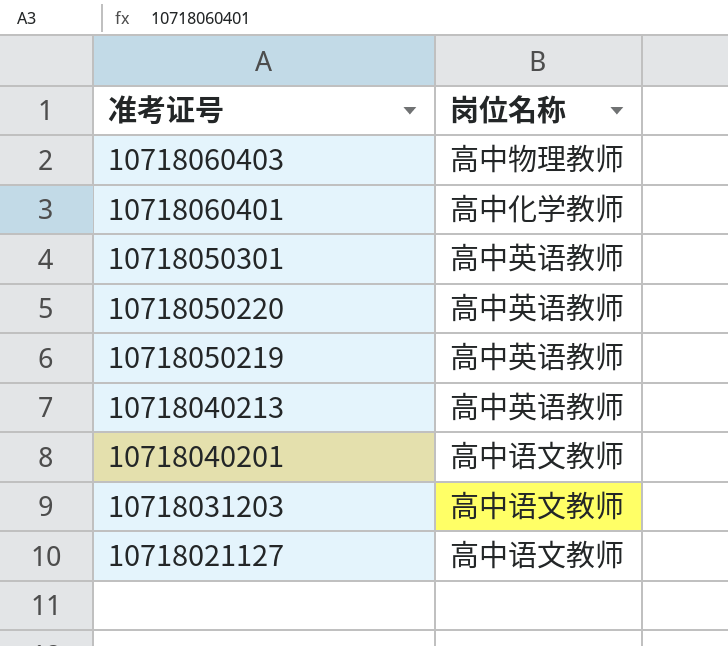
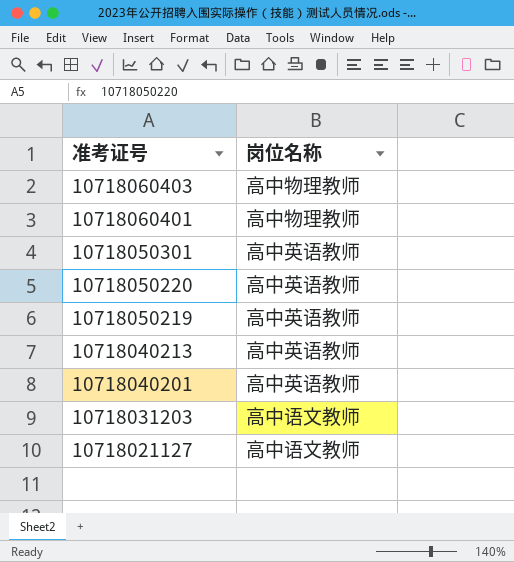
10718060401 | 岗位名称: 高中化学教师 -> 高中物理教师
10718040201 | 岗位名称: 高中语文教师 -> 高中英语教师

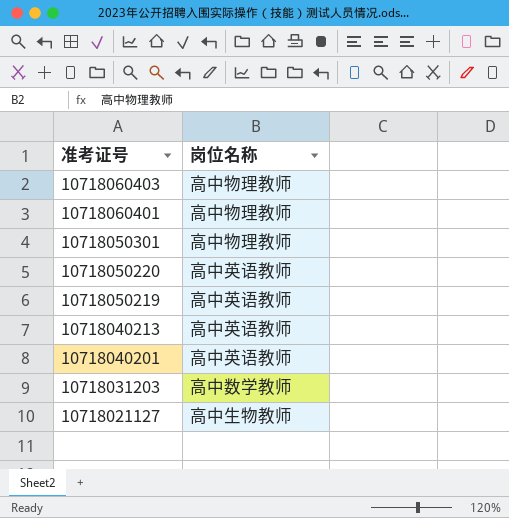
10718050301 | 岗位名称: 高中英语教师 -> 高中物理教师
10718031203 | 岗位名称: 高中语文教师 -> 高中数学教师
10718021127 | 岗位名称: 高中语文教师 -> 高中生物教师

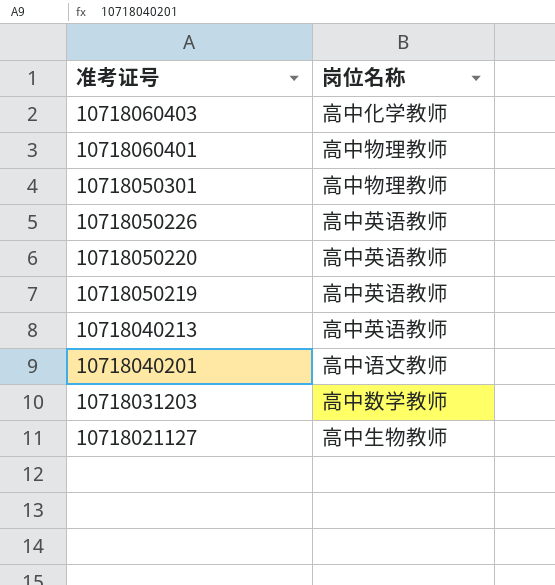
10718060403 | 岗位名称: 高中物理教师 -> 高中化学教师
row 10718050226: none -> 高中英语教师
10718040201 | 岗位名称: 高中英语教师 -> 高中语文教师

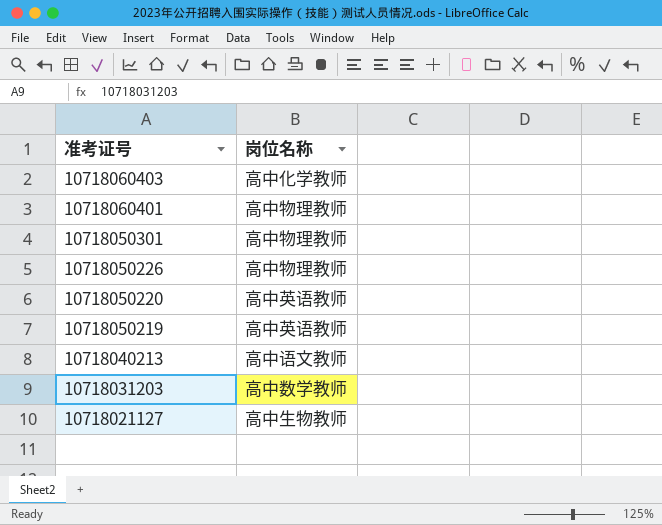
row 10718040201: 高中语文教师 -> none
10718050226 | 岗位名称: 高中英语教师 -> 高中物理教师
10718040213 | 岗位名称: 高中英语教师 -> 高中语文教师

